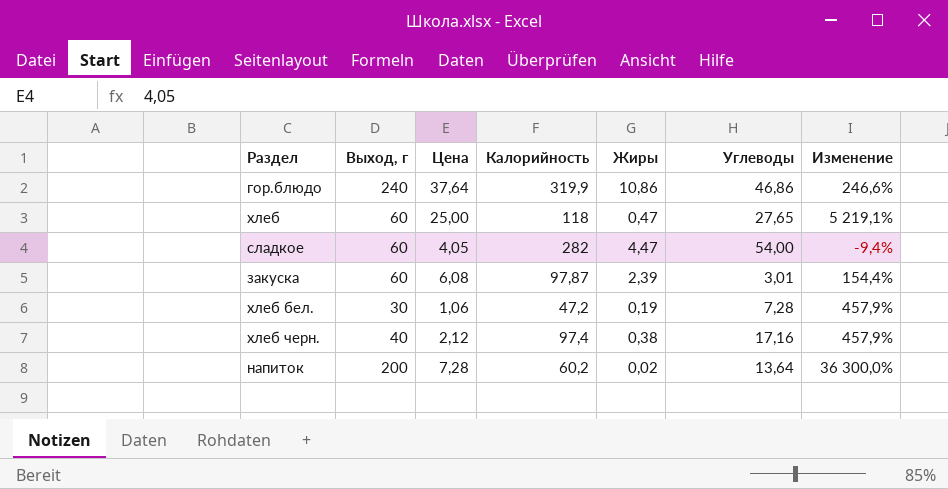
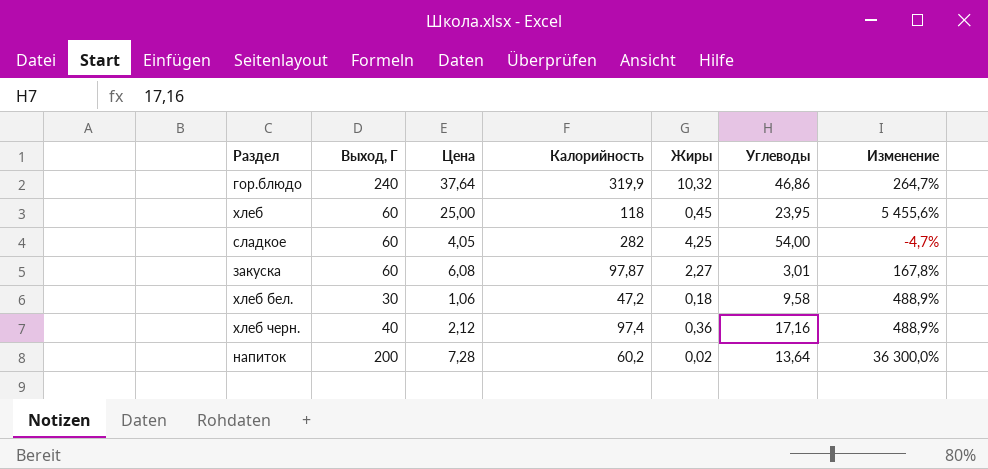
column name: Выход, г -> Выход, Г
гор.блюдо | Жиры: 10,86 -> 10,32
гор.блюдо | Изменение: 246,6% -> 264,7%
хлеб | Жиры: 0,47 -> 0,45
хлеб | Углеводы: 27,65 -> 23,95
хлеб | Изменение: 5 219,1% -> 5 455,6%
сладкое | Жиры: 4,47 -> 4,25
сладкое | Изменение: -9,4% -> -4,7%
закуска | Жиры: 2,39 -> 2,27
закуска | Изменение: 154,4% -> 167,8%
хлеб бел. | Жиры: 0,19 -> 0,18
хлеб бел. | Углеводы: 7,28 -> 9,58
хлеб бел. | Изменение: 457,9% -> 488,9%
хлеб черн. | Жиры: 0,38 -> 0,36
хлеб черн. | Изменение: 457,9% -> 488,9%

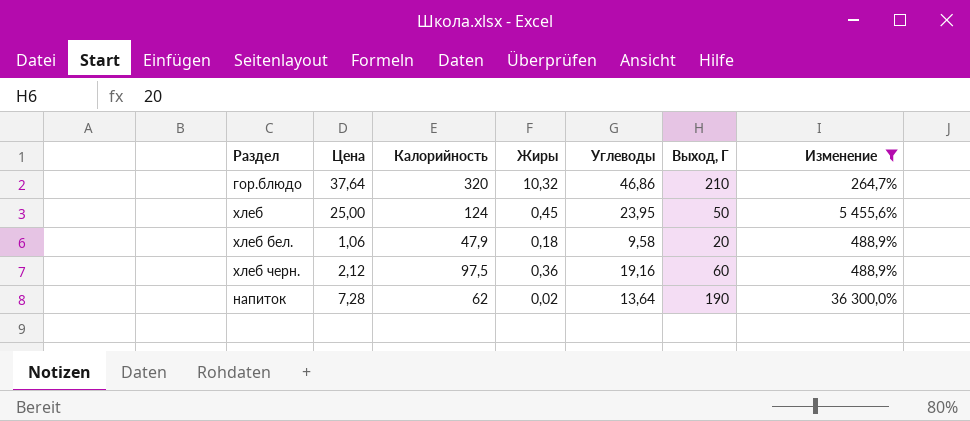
filter: none -> Изменение >= 264,7%
column Выход, Г | position: 2 -> 6
гор.блюдо | Калорийность: 319,9 -> 320
гор.блюдо | Выход, Г: 240 -> 210
хлеб | Калорийность: 118 -> 124
хлеб | Выход, Г: 60 -> 50
хлеб бел. | Калорийность: 47,2 -> 47,9
хлеб бел. | Выход, Г: 30 -> 20
хлеб черн. | Калорийность: 97,4 -> 97,5
хлеб черн. | Углеводы: 17,16 -> 19,16
хлеб черн. | Выход, Г: 40 -> 60
напиток | Калорийность: 60,2 -> 62
напиток | Выход, Г: 200 -> 190

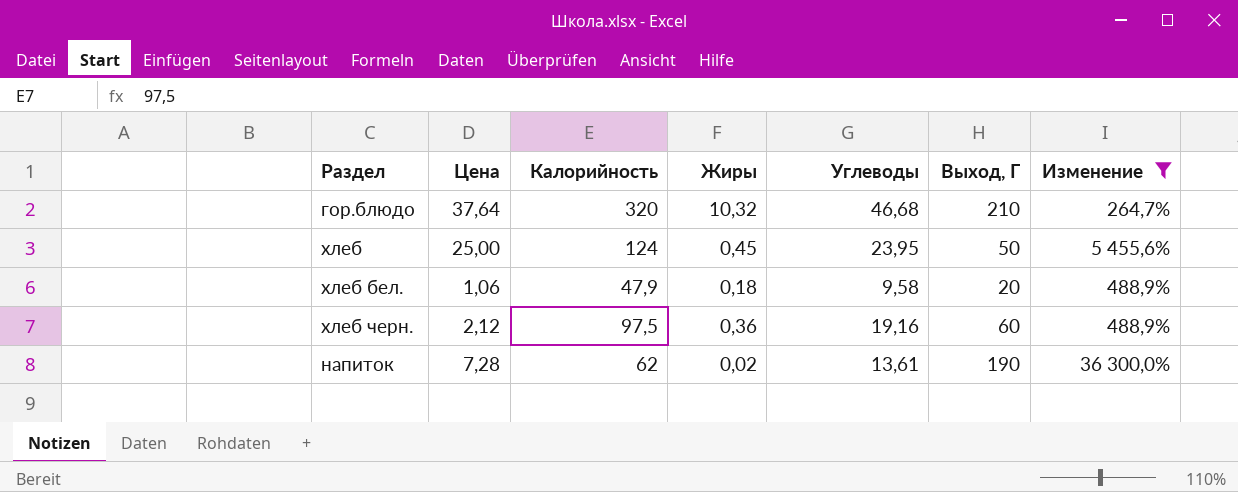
гор.блюдо | Углеводы: 46,86 -> 46,68
напиток | Углеводы: 13,64 -> 13,61

